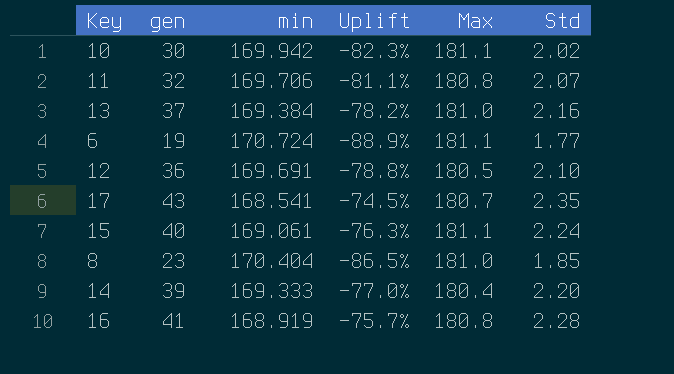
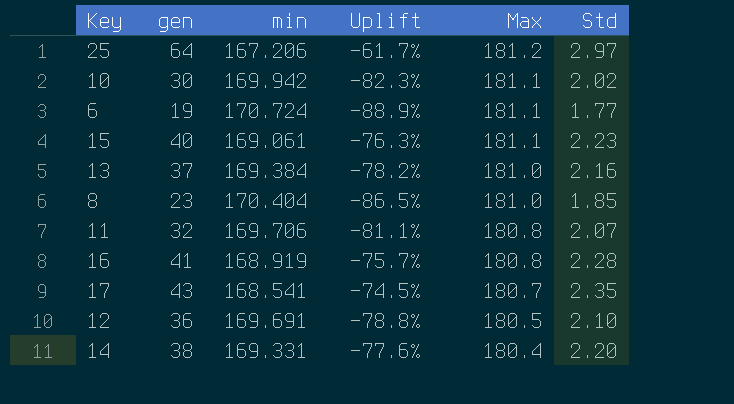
row order: none -> Max descending
row 25: none -> 64 | 167.206 | -61.7% | 181.2 | 2.97
15 | Std: 2.24 -> 2.23
14 | gen: 39 -> 38
14 | min: 169.333 -> 169.331
14 | Uplift: -77.0% -> -77.6%

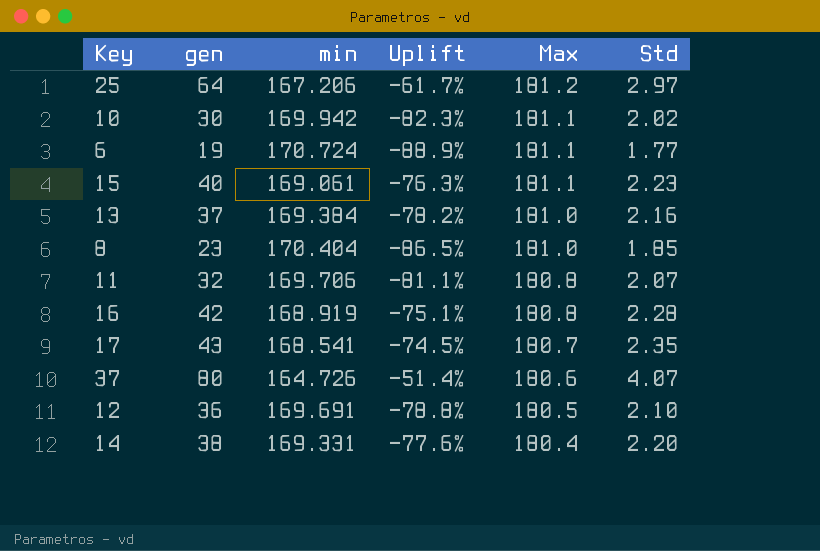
16 | gen: 41 -> 42
16 | Uplift: -75.7% -> -75.1%
row 37: none -> 80 | 164.726 | -51.4% | 180.6 | 4.07

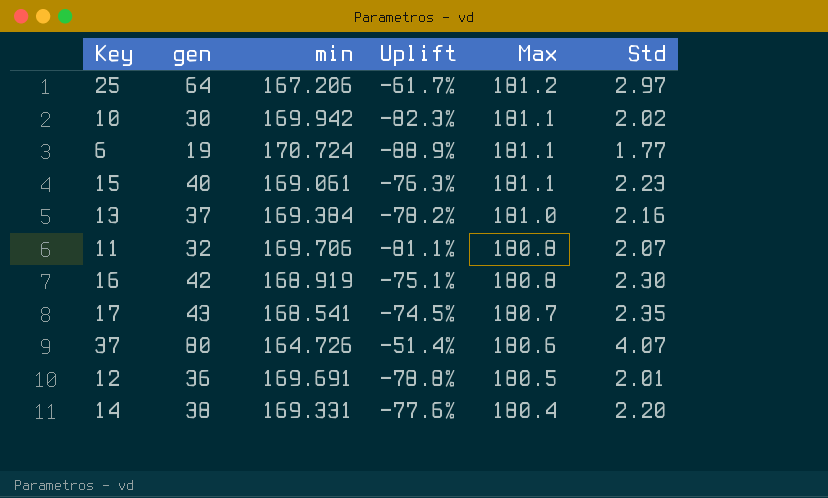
row 8: 23 | 170.404 | -86.5% | 181.0 | 1.85 -> none
16 | Std: 2.28 -> 2.30
12 | Std: 2.10 -> 2.01

